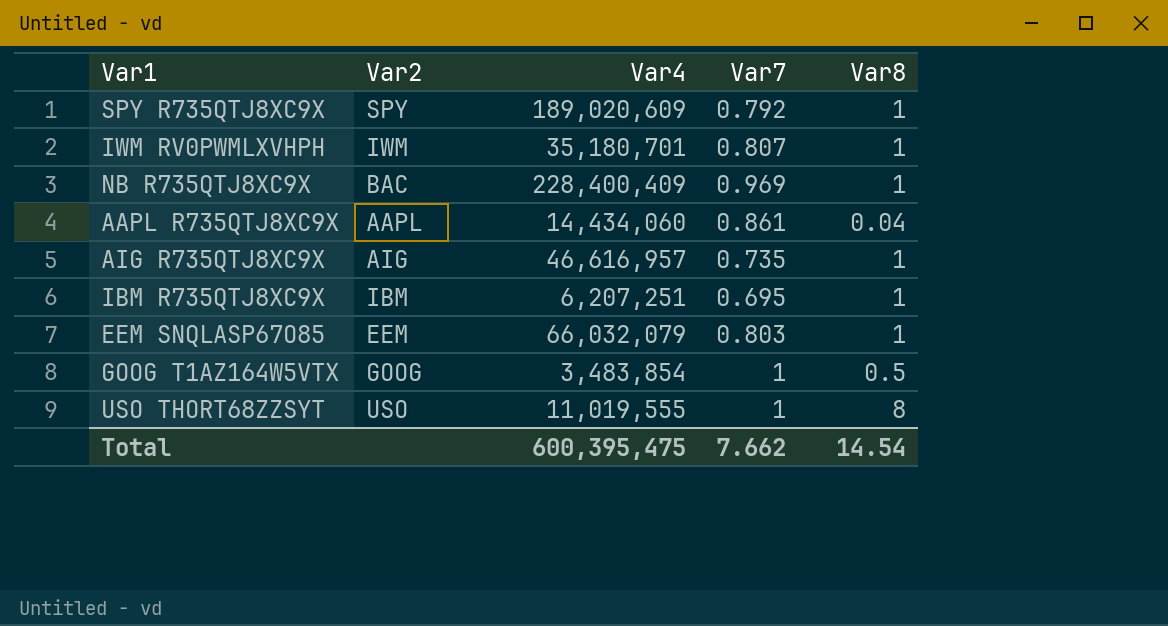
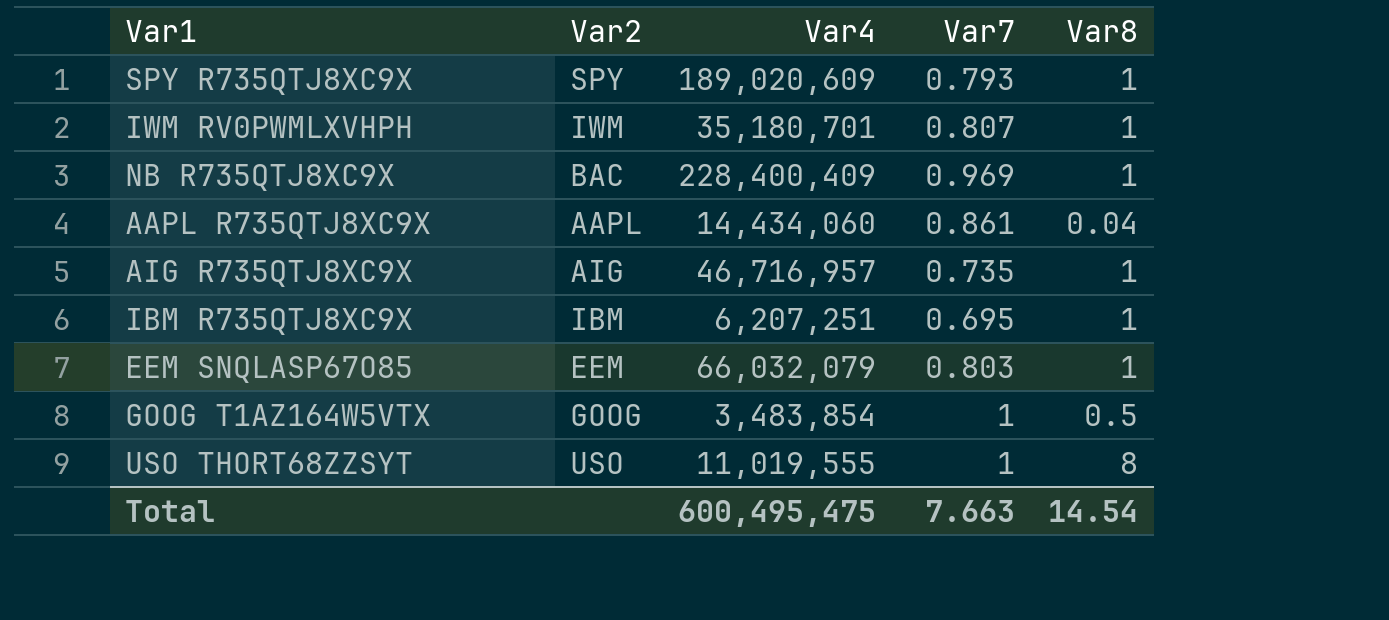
SPY R735QTJ8XC9X | Var7: 0.792 -> 0.793
AIG R735QTJ8XC9X | Var4: 46,616,957 -> 46,716,957
Total | Var4: 600,395,475 -> 600,495,475
Total | Var7: 7.662 -> 7.663

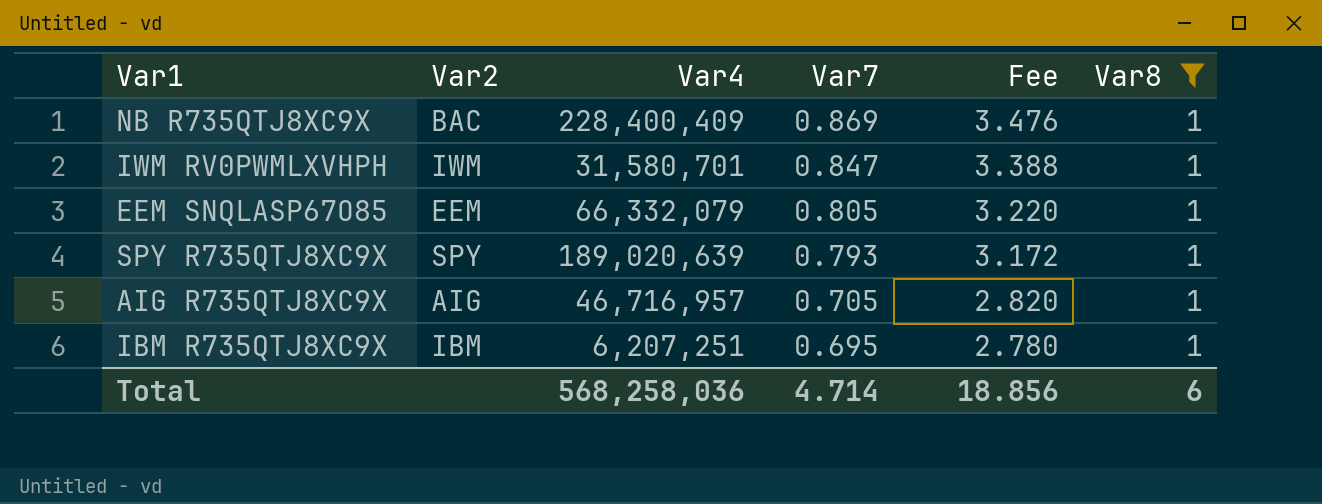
filter: none -> Var8 = 1
row order: none -> Var7 descending
column Fee | formula: none -> [Var7] * 4
NB R735QTJ8XC9X | Var7: 0.969 -> 0.869
IWM RV0PWMLXVHPH | Var4: 35,180,701 -> 31,580,701
IWM RV0PWMLXVHPH | Var7: 0.807 -> 0.847
EEM SNQLASP67O85 | Var4: 66,032,079 -> 66,332,079
EEM SNQLASP67O85 | Var7: 0.803 -> 0.805
SPY R735QTJ8XC9X | Var4: 189,020,609 -> 189,020,639
AIG R735QTJ8XC9X | Var7: 0.735 -> 0.705
Total | Var4: 600,495,475 -> 568,258,036
Total | Var7: 7.663 -> 4.714
Total | Var8: 14.54 -> 6

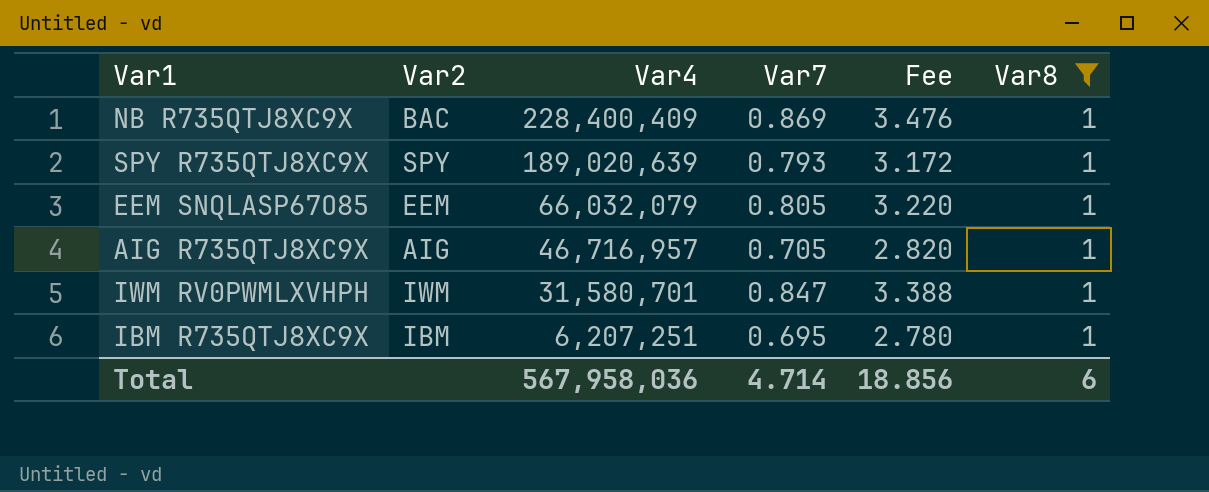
row order: Var7 descending -> Var4 descending
EEM SNQLASP67O85 | Var4: 66,332,079 -> 66,032,079
Total | Var4: 568,258,036 -> 567,958,036

